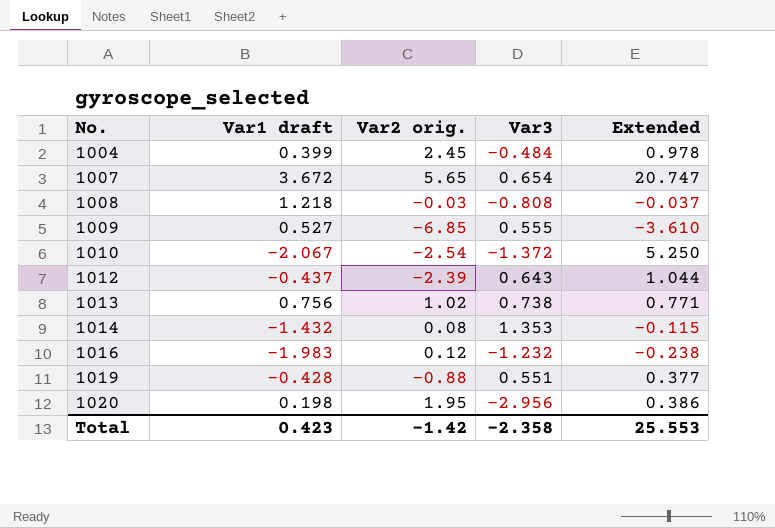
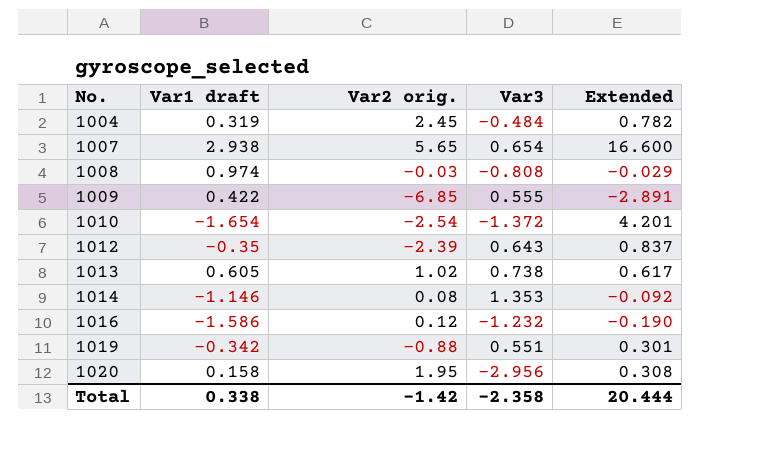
1004 | Var1 draft: 0.399 -> 0.319
1004 | Extended: 0.978 -> 0.782
1007 | Var1 draft: 3.672 -> 2.938
1007 | Extended: 20.747 -> 16.600
1008 | Var1 draft: 1.218 -> 0.974
1008 | Extended: -0.037 -> -0.029
1009 | Var1 draft: 0.527 -> 0.422
1009 | Extended: -3.610 -> -2.891
1010 | Var1 draft: -2.067 -> -1.654
1010 | Extended: 5.250 -> 4.201
1012 | Var1 draft: -0.437 -> -0.35
1012 | Extended: 1.044 -> 0.837
1013 | Var1 draft: 0.756 -> 0.605
1013 | Extended: 0.771 -> 0.617
1014 | Var1 draft: -1.432 -> -1.146
1014 | Extended: -0.115 -> -0.092
1016 | Var1 draft: -1.983 -> -1.586
1016 | Extended: -0.238 -> -0.190
1019 | Var1 draft: -0.428 -> -0.342
1019 | Extended: 0.377 -> 0.301
1020 | Var1 draft: 0.198 -> 0.158
1020 | Extended: 0.386 -> 0.308
Total | Var1 draft: 0.423 -> 0.338
Total | Extended: 25.553 -> 20.444

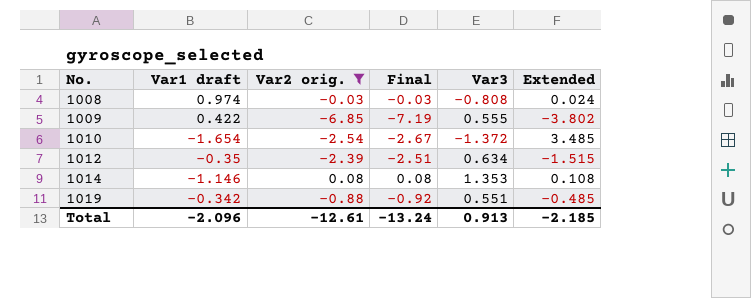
filter: none -> Var2 orig. <= 0.08
column Final | formula: none -> [Var2 orig.] * 1.05
column Extended | formula: [Var1 draft] * [Var2 orig.] -> [Var2 orig.] * [Var3]
1012 | Var3: 0.643 -> 0.634
Total | Var1 draft: 0.338 -> -2.096
Total | Var2 orig.: -1.42 -> -12.61
Total | Var3: -2.358 -> 0.913
Total | Extended: 20.444 -> -2.185

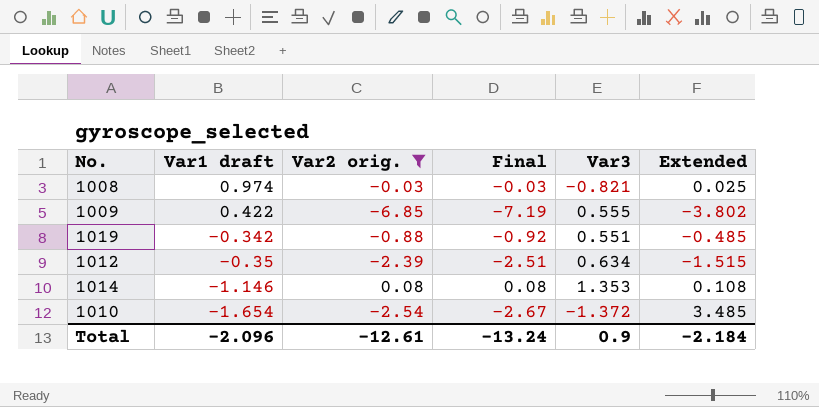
row order: No. ascending -> Var1 draft descending
1008 | Var3: -0.808 -> -0.821
1008 | Extended: 0.024 -> 0.025
Total | Var3: 0.913 -> 0.9
Total | Extended: -2.185 -> -2.184

